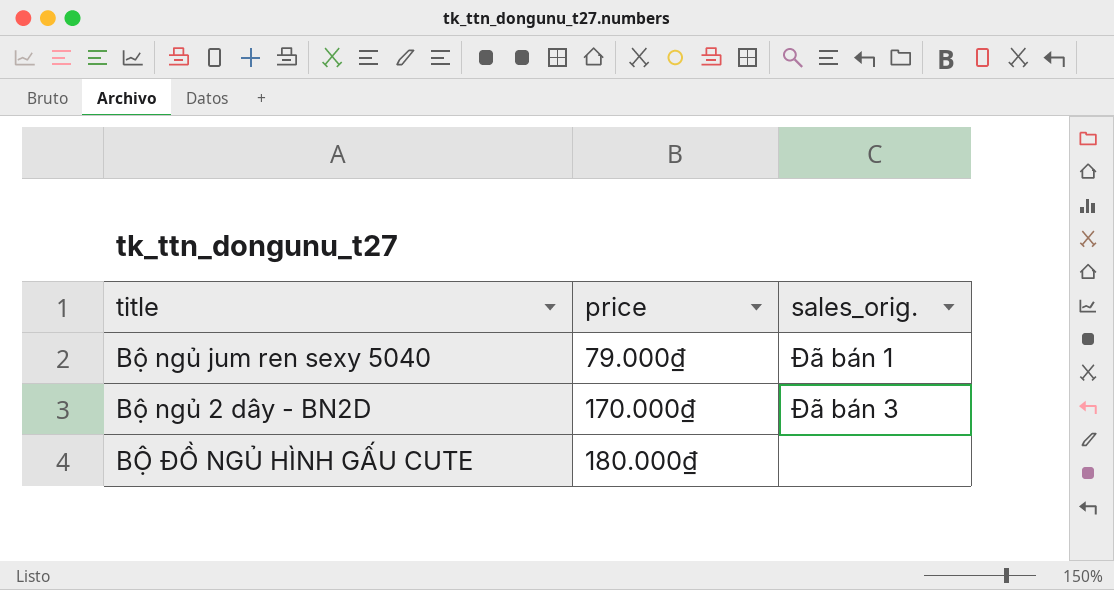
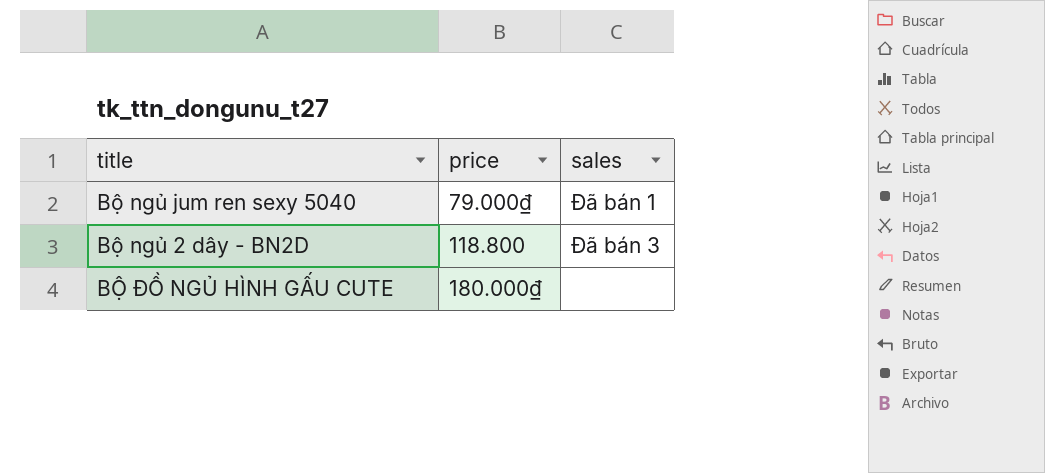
column name: sales_orig. -> sales
Bộ ngủ 2 dây - BN2D | price: 170.000₫ -> 118.800

